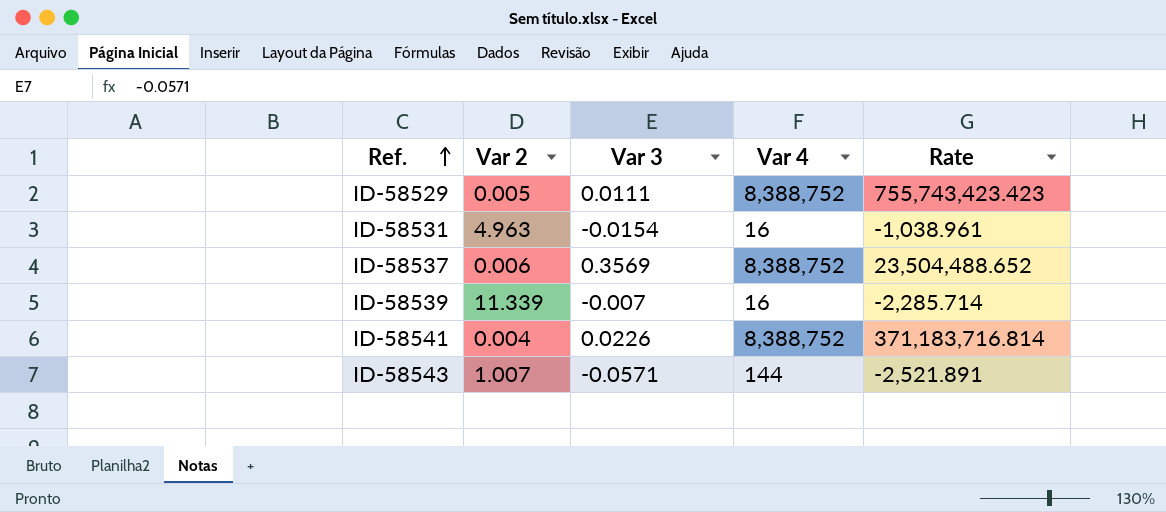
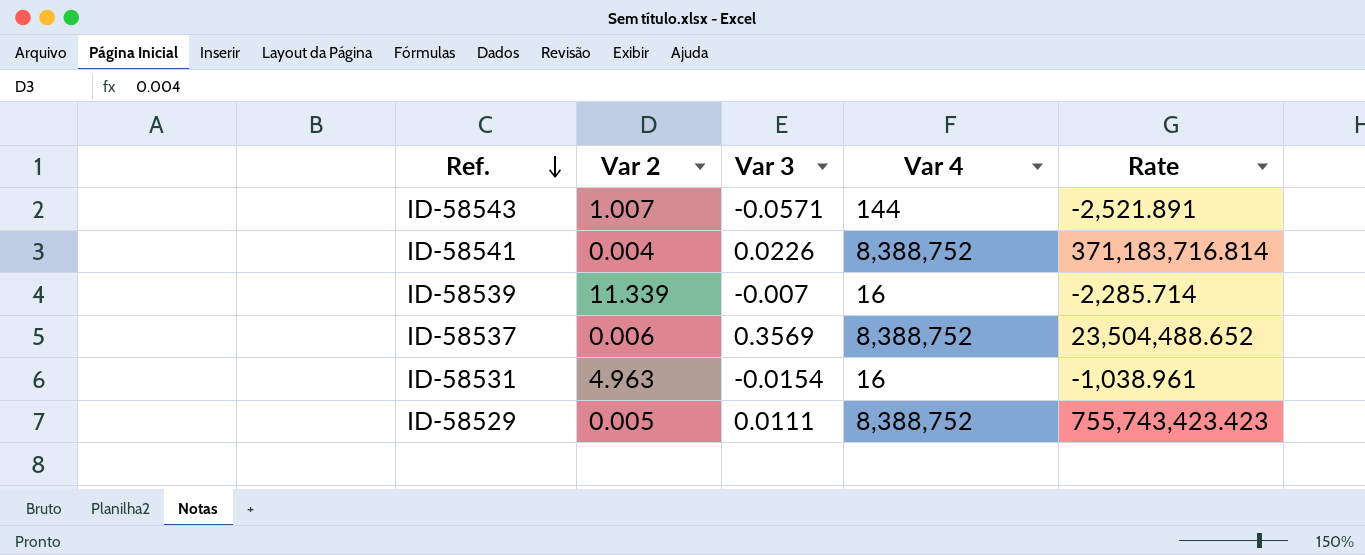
row order: Ref. ascending -> Ref. descending

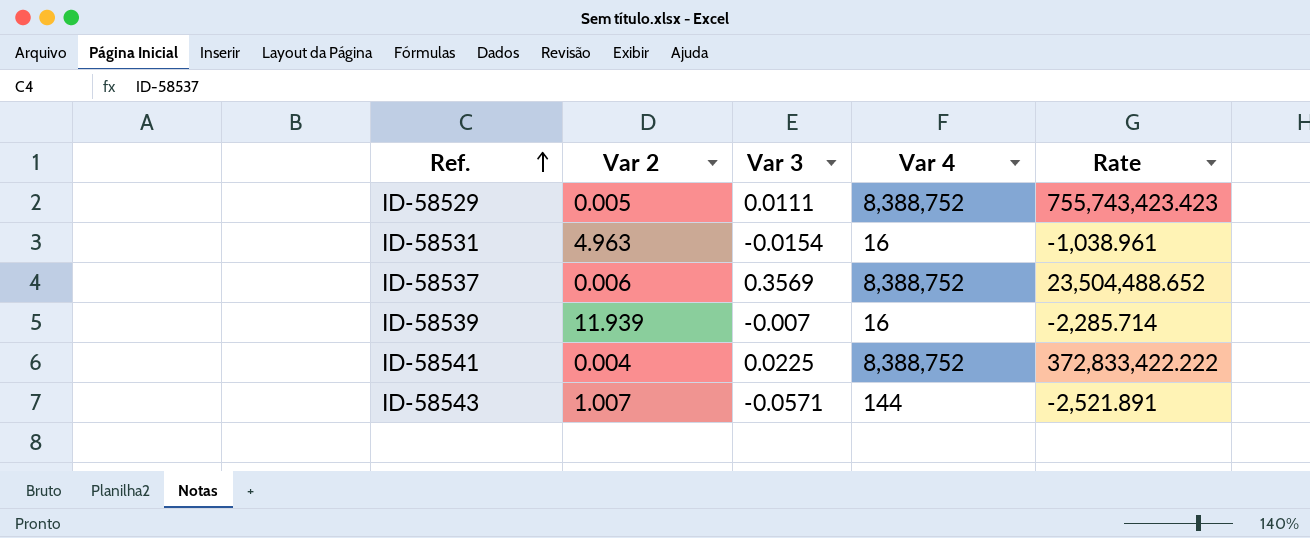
row order: Ref. descending -> Ref. ascending
ID-58539 | Var 2: 11.339 -> 11.939
ID-58541 | Var 3: 0.0226 -> 0.0225
ID-58541 | Rate: 371,183,716.814 -> 372,833,422.222

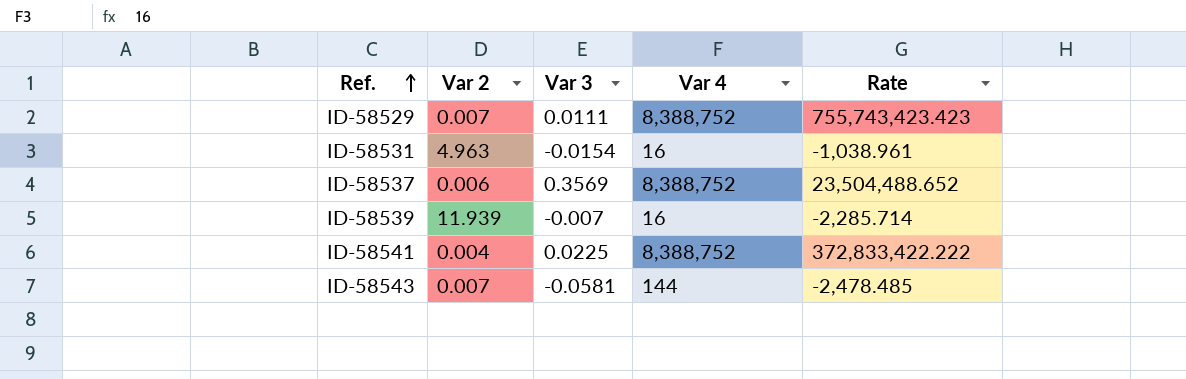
ID-58529 | Var 2: 0.005 -> 0.007
ID-58543 | Var 2: 1.007 -> 0.007
ID-58543 | Var 3: -0.0571 -> -0.0581
ID-58543 | Rate: -2,521.891 -> -2,478.485

